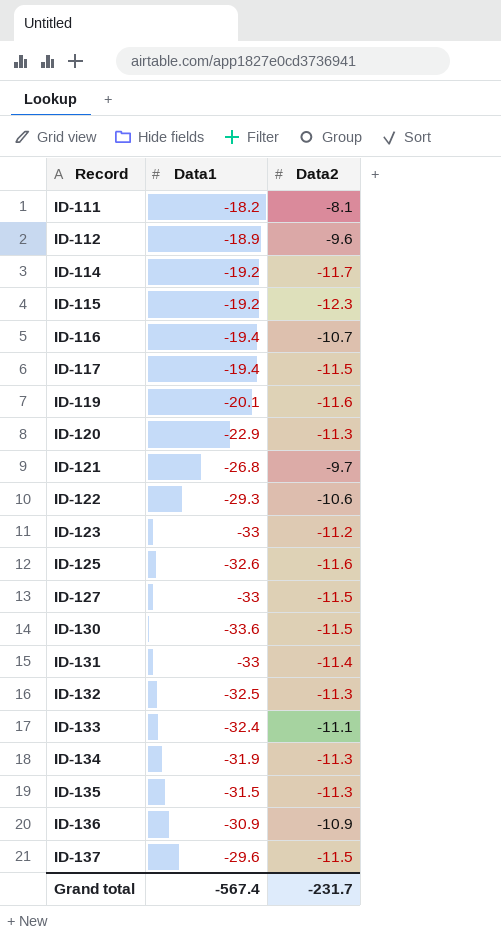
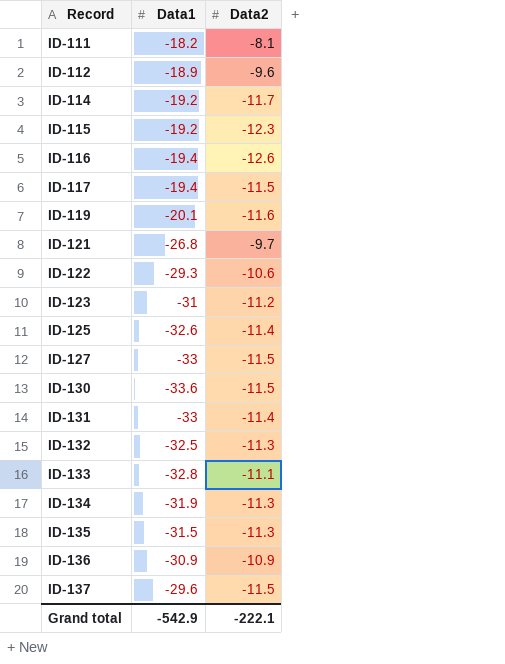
row ID-120: -22.9 | -11.3 -> none
ID-116 | Data2: -10.7 -> -12.6
ID-123 | Data1: -33 -> -31
ID-125 | Data2: -11.6 -> -11.4
ID-133 | Data1: -32.4 -> -32.8
Grand total | Data1: -567.4 -> -542.9
Grand total | Data2: -231.7 -> -222.1

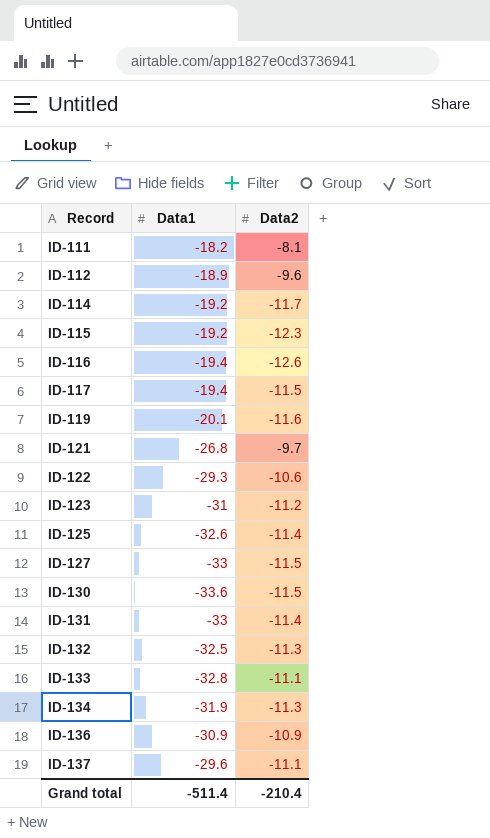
row ID-135: -31.5 | -11.3 -> none
ID-137 | Data2: -11.5 -> -11.1
Grand total | Data1: -542.9 -> -511.4
Grand total | Data2: -222.1 -> -210.4

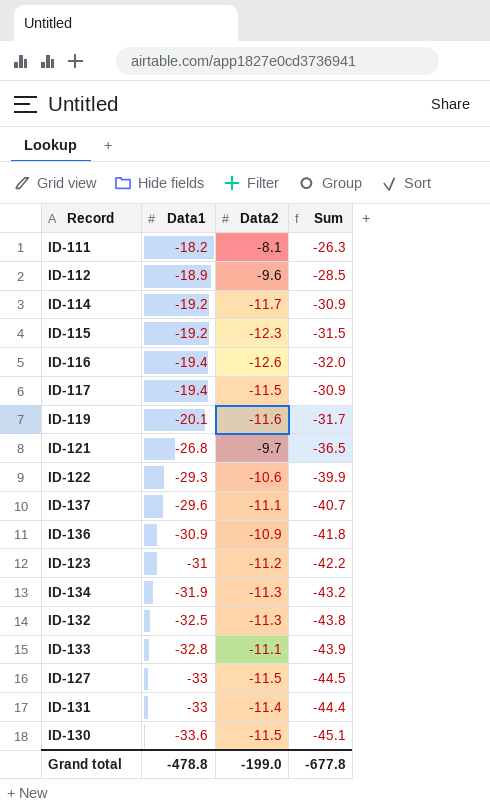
row order: Record ascending -> Data1 descending
column Sum | formula: none -> [Data1] + [Data2]
row ID-125: -32.6 | -11.4 -> none
Grand total | Data1: -511.4 -> -478.8
Grand total | Data2: -210.4 -> -199.0

